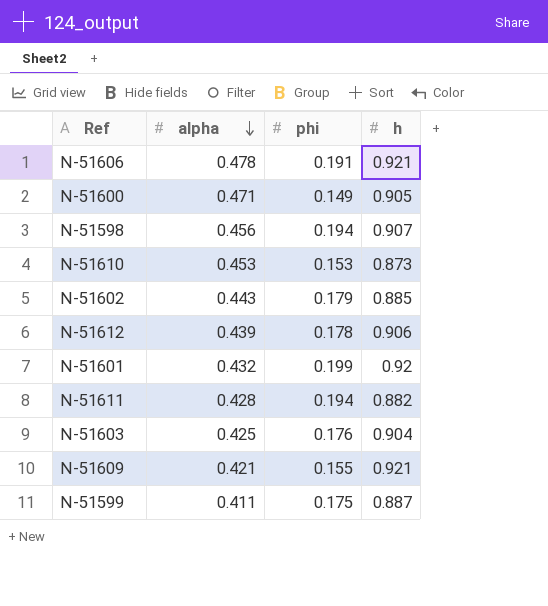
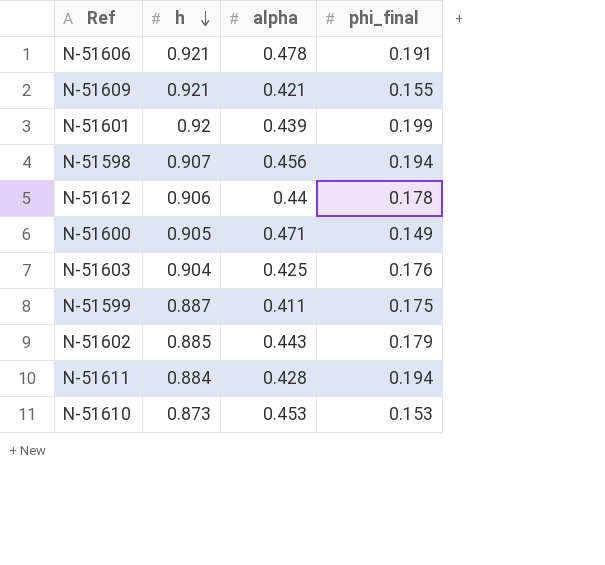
row order: alpha descending -> h descending
column h | position: 4 -> 2
column name: phi -> phi_final
N-51601 | alpha: 0.432 -> 0.439
N-51612 | alpha: 0.439 -> 0.44
N-51611 | h: 0.882 -> 0.884

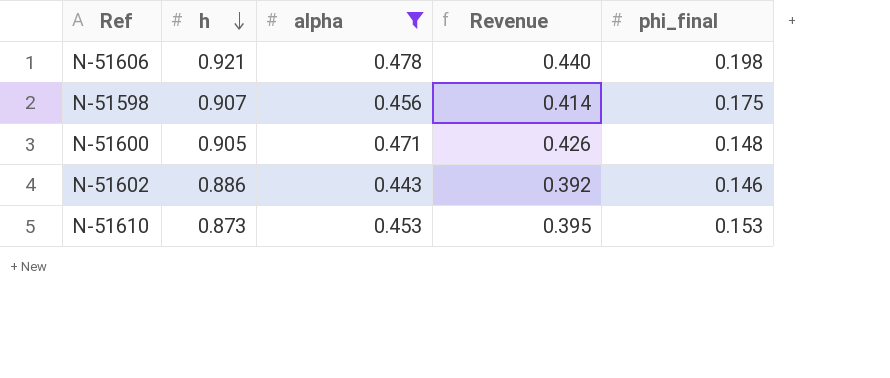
filter: none -> alpha >= 0.443
column Revenue | formula: none -> [h] * [alpha]
N-51606 | phi_final: 0.191 -> 0.198
N-51598 | phi_final: 0.194 -> 0.175
N-51600 | phi_final: 0.149 -> 0.148
N-51602 | h: 0.885 -> 0.886
N-51602 | phi_final: 0.179 -> 0.146

